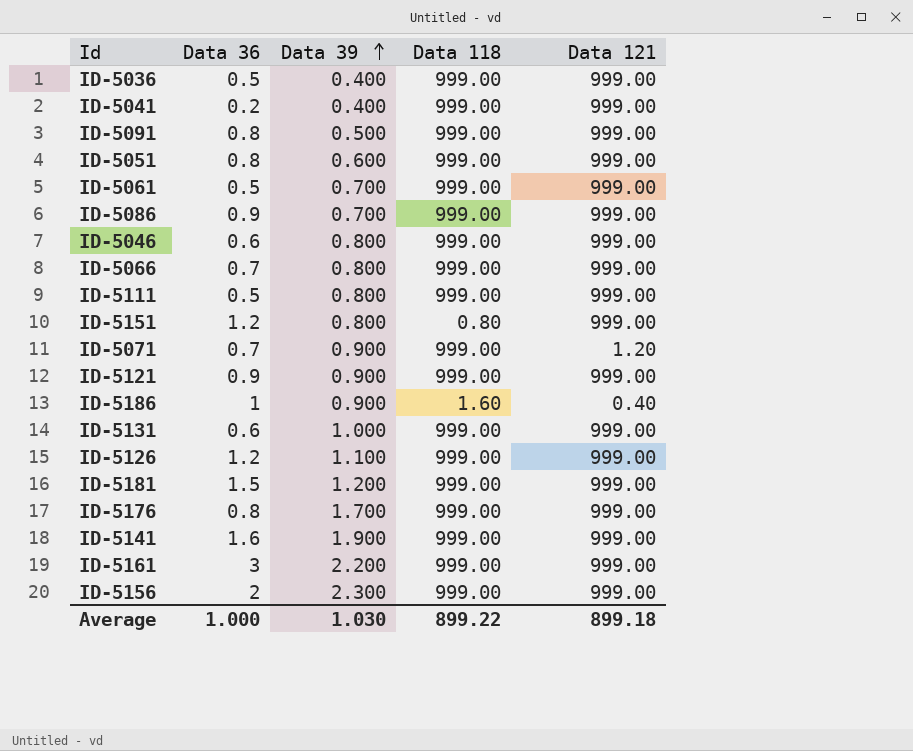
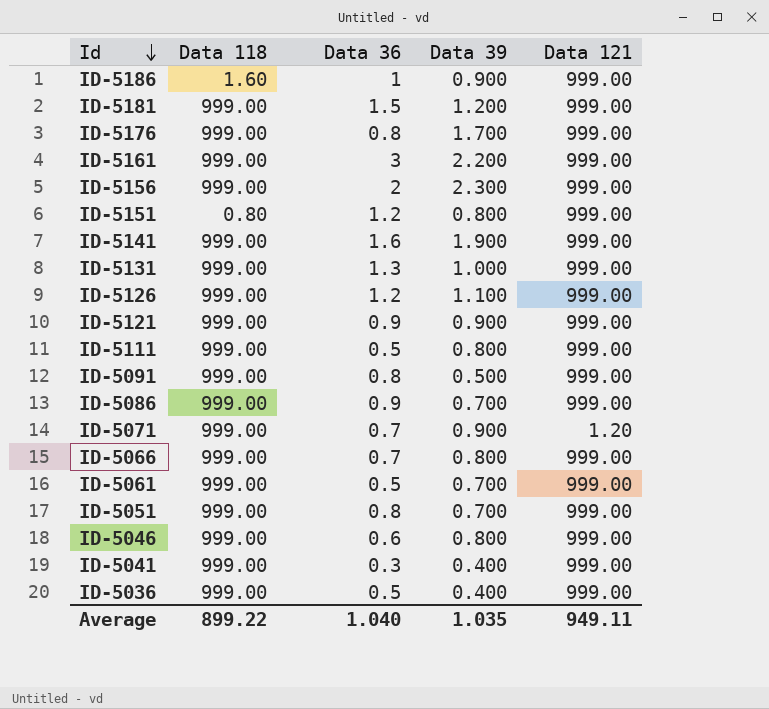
row order: Data 39 ascending -> Id descending
column Data 118 | position: 4 -> 2
ID-5186 | Data 121: 0.40 -> 999.00
ID-5131 | Data 36: 0.6 -> 1.3
ID-5051 | Data 39: 0.600 -> 0.700
ID-5041 | Data 36: 0.2 -> 0.3
Average | Data 36: 1.000 -> 1.040
Average | Data 39: 1.030 -> 1.035
Average | Data 121: 899.18 -> 949.11

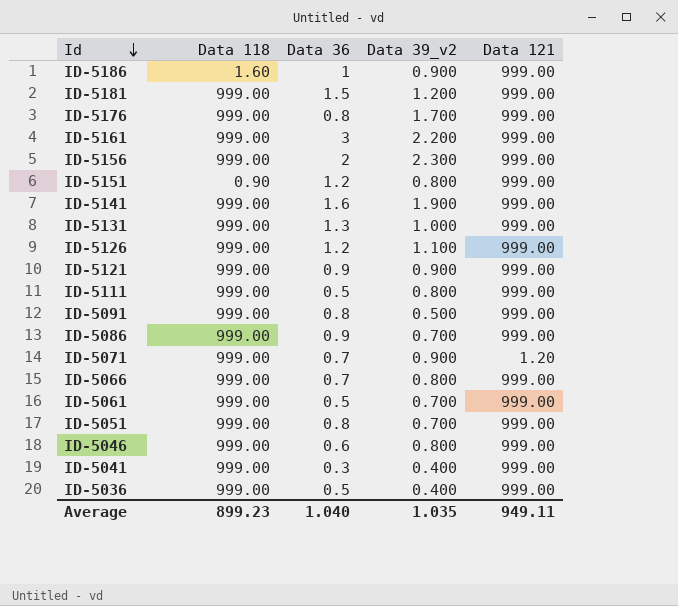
column name: Data 39 -> Data 39_v2
ID-5151 | Data 118: 0.80 -> 0.90
Average | Data 118: 899.22 -> 899.23

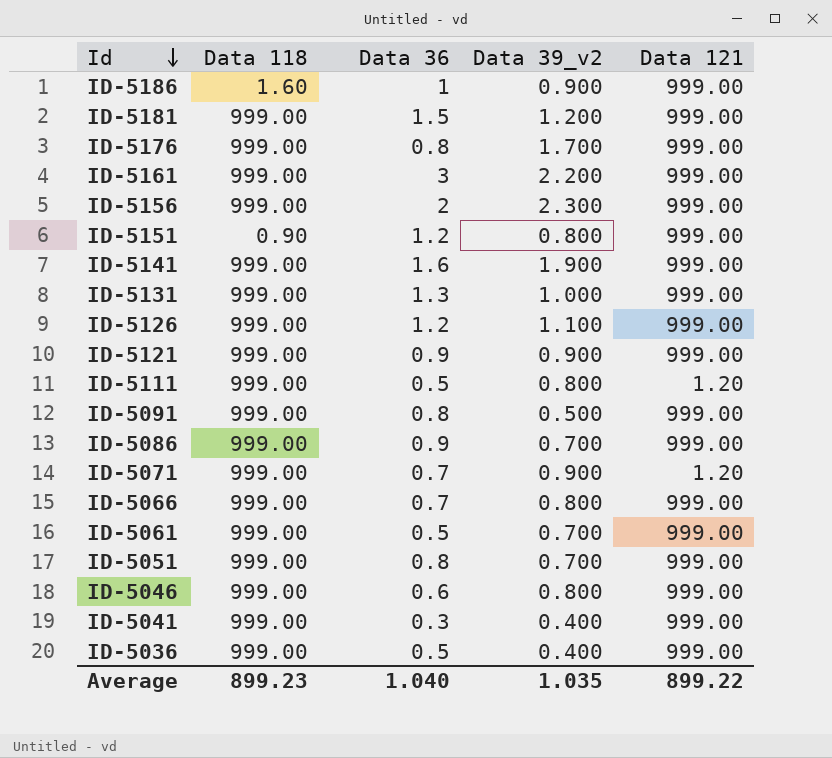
ID-5111 | Data 121: 999.00 -> 1.20
Average | Data 121: 949.11 -> 899.22

